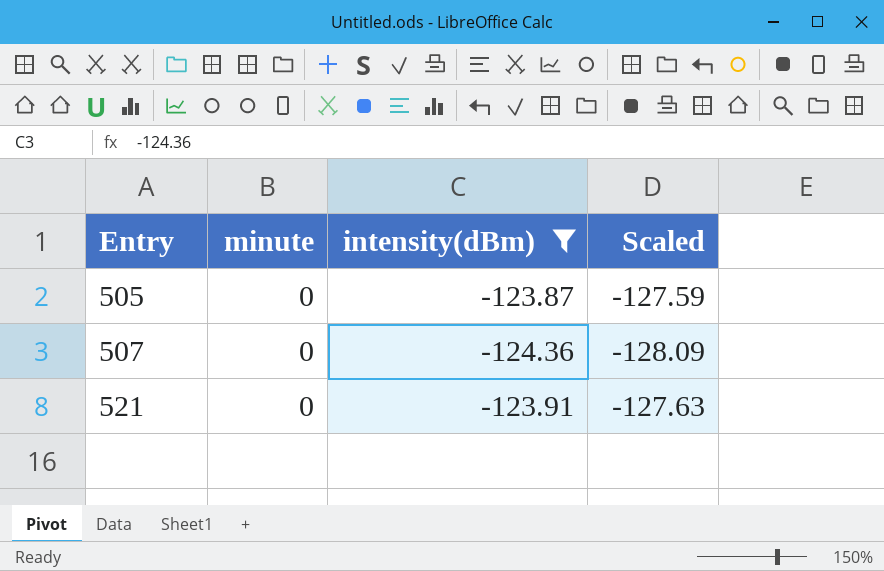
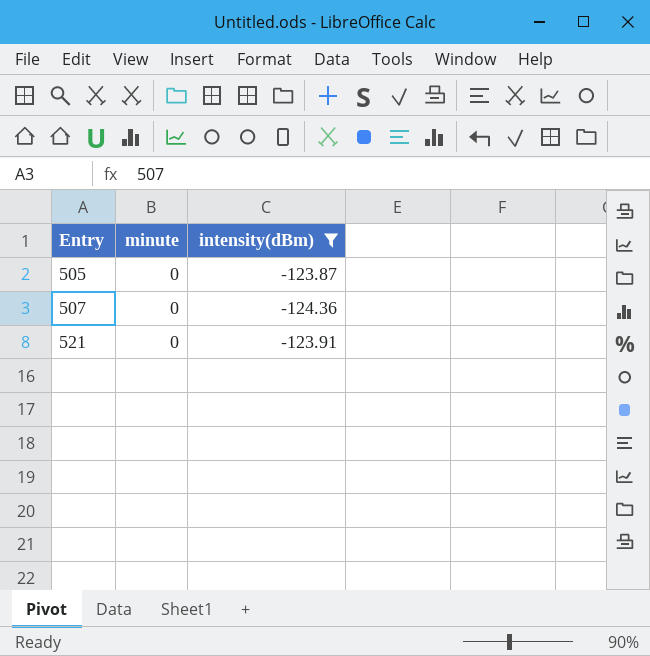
column Scaled | formula: [intensity(dBm)] * 1.03 -> none

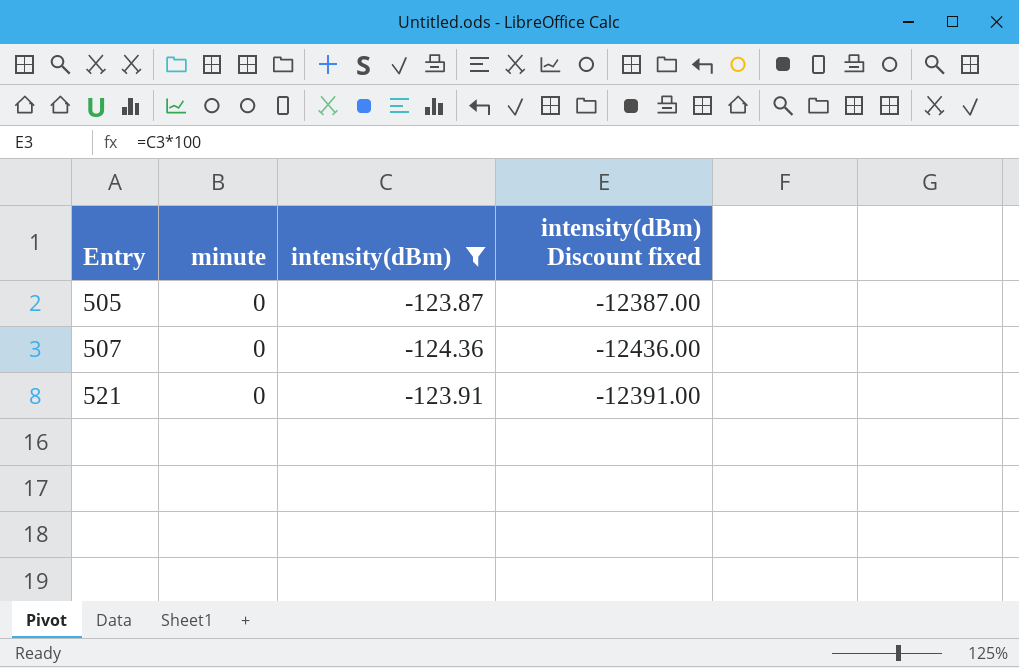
column intensity(dBm) Discount fixed | formula: none -> [intensity(dBm)] * 100

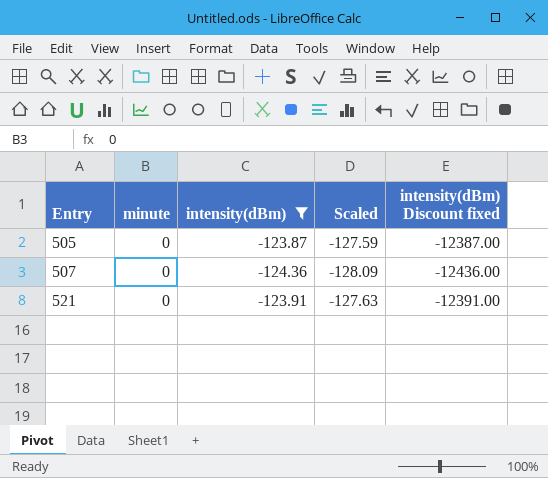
column Scaled | formula: none -> [intensity(dBm)] * 1.03

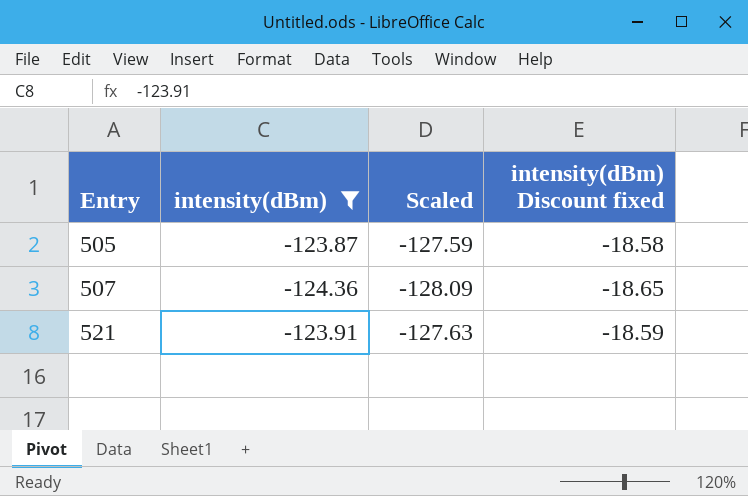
column minute | position: 2 -> none
column intensity(dBm) Discount fixed | formula: [intensity(dBm)] * 100 -> [intensity(dBm)] * 0.15

